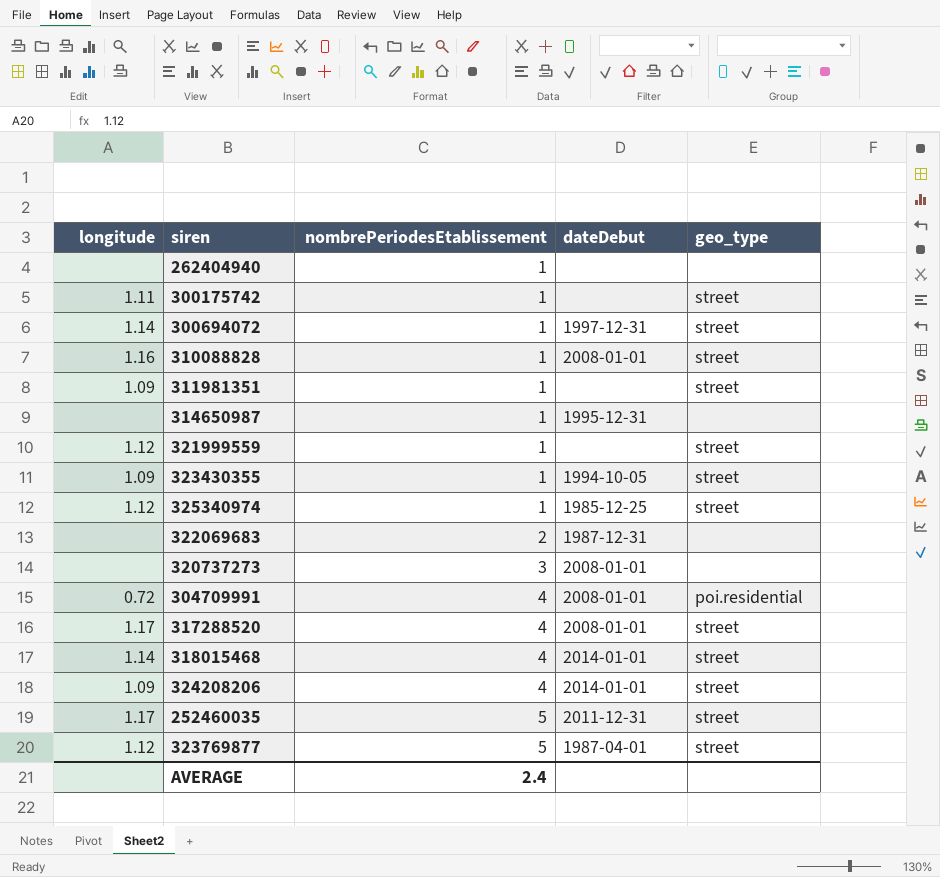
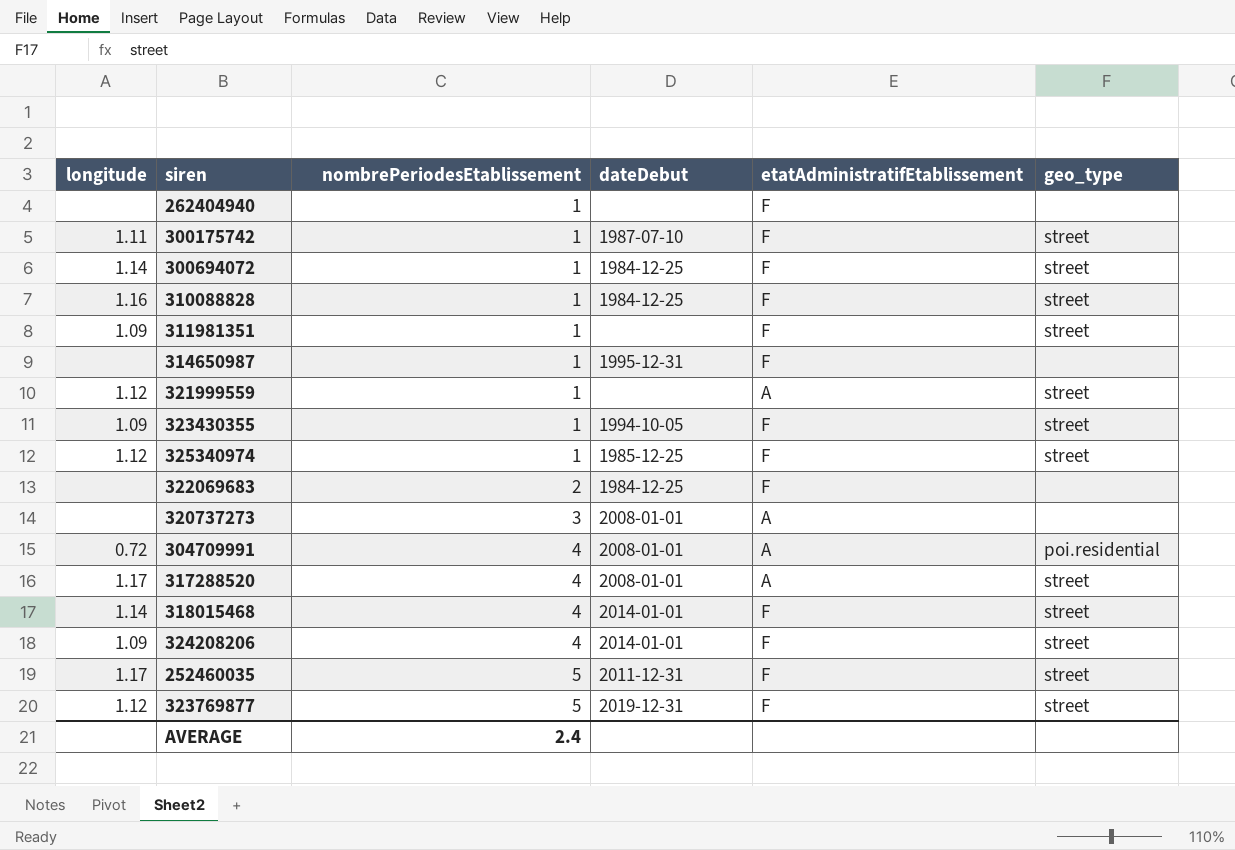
column etatAdministratifEtablissement | position: none -> 5
300175742 | dateDebut: none -> 1987-07-10
300694072 | dateDebut: 1997-12-31 -> 1984-12-25
310088828 | dateDebut: 2008-01-01 -> 1984-12-25
322069683 | dateDebut: 1987-12-31 -> 1984-12-25
323769877 | dateDebut: 1987-04-01 -> 2019-12-31

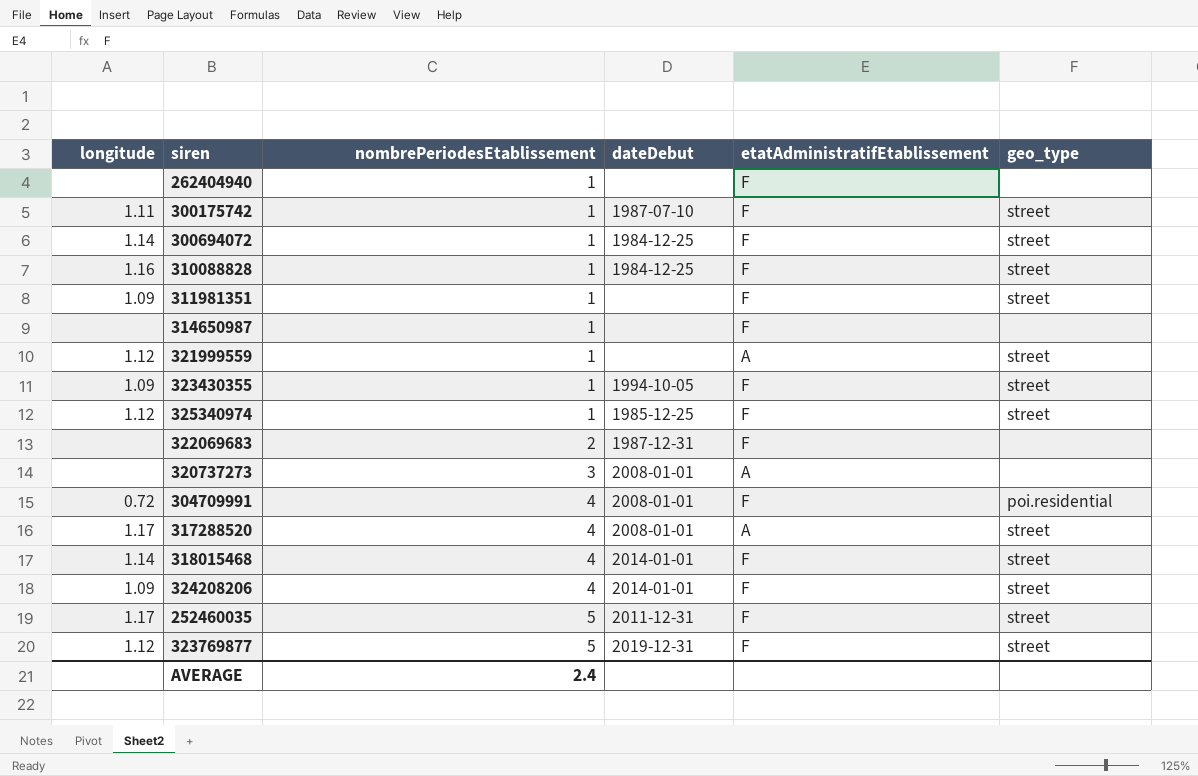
314650987 | dateDebut: 1995-12-31 -> none
322069683 | dateDebut: 1984-12-25 -> 1987-12-31
304709991 | etatAdministratifEtablissement: A -> F

